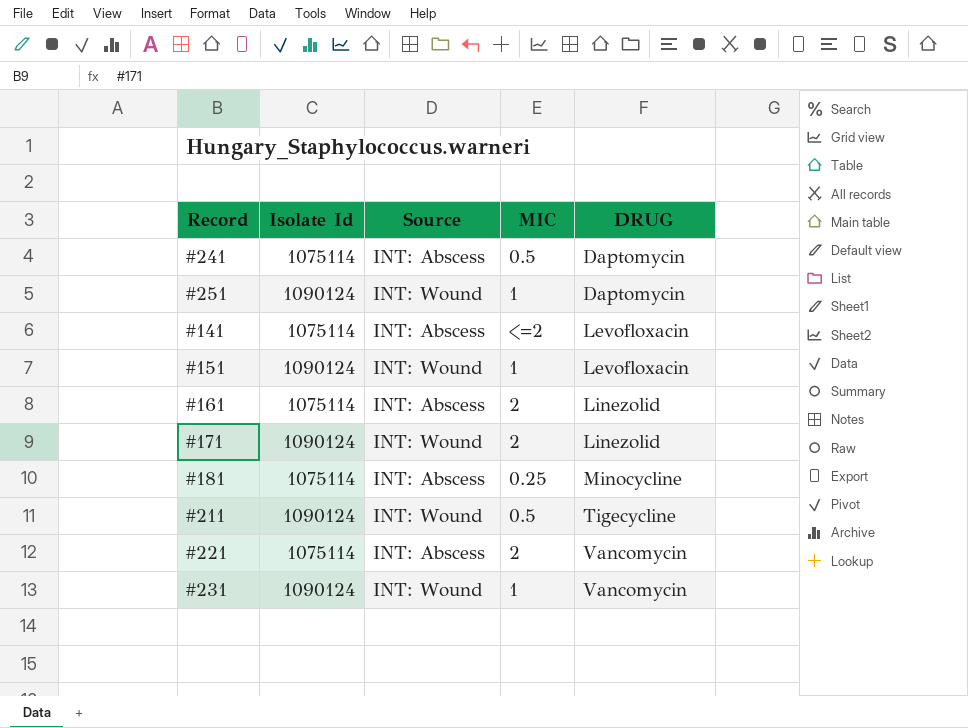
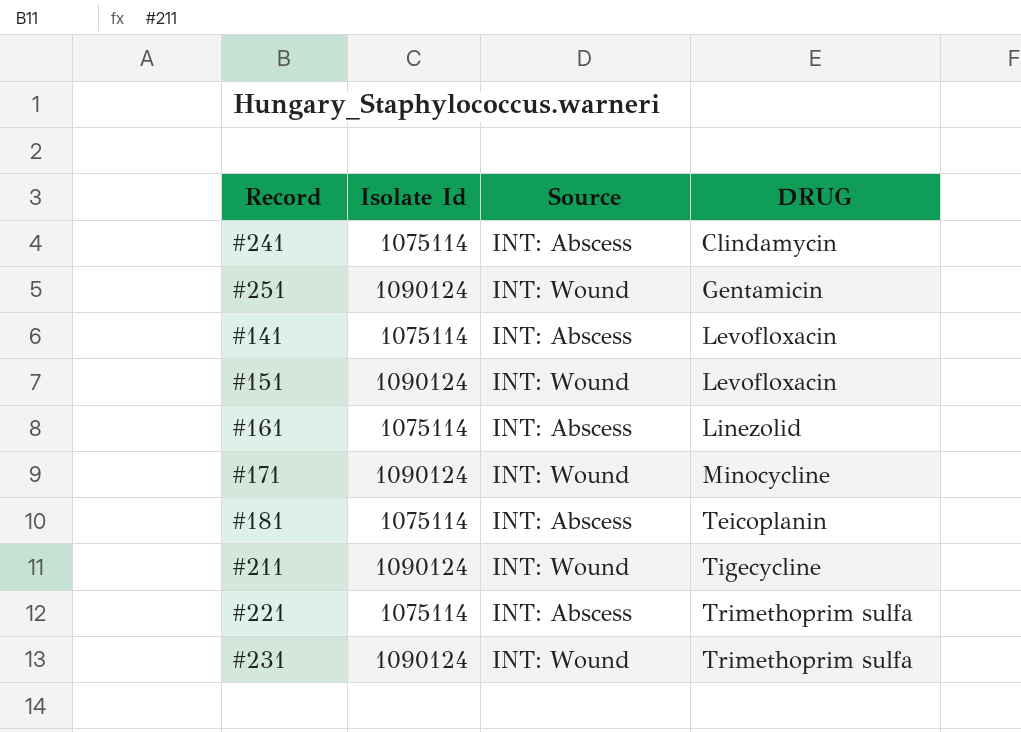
column MIC | position: 4 -> none
#241 | DRUG: Daptomycin -> Clindamycin
#251 | DRUG: Daptomycin -> Gentamicin
#171 | DRUG: Linezolid -> Minocycline
#181 | DRUG: Minocycline -> Teicoplanin
#221 | DRUG: Vancomycin -> Trimethoprim sulfa
#231 | DRUG: Vancomycin -> Trimethoprim sulfa

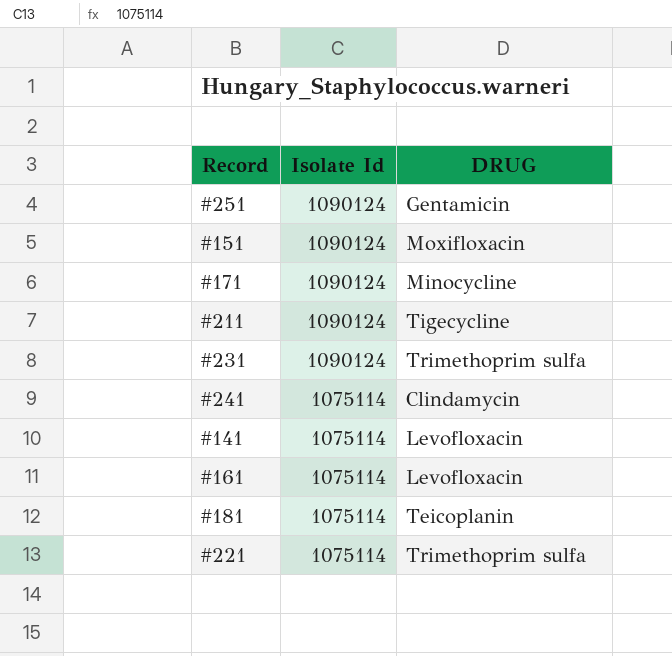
row order: DRUG ascending -> Isolate Id descending
column Source | position: 3 -> none
#151 | DRUG: Levofloxacin -> Moxifloxacin
#161 | DRUG: Linezolid -> Levofloxacin

